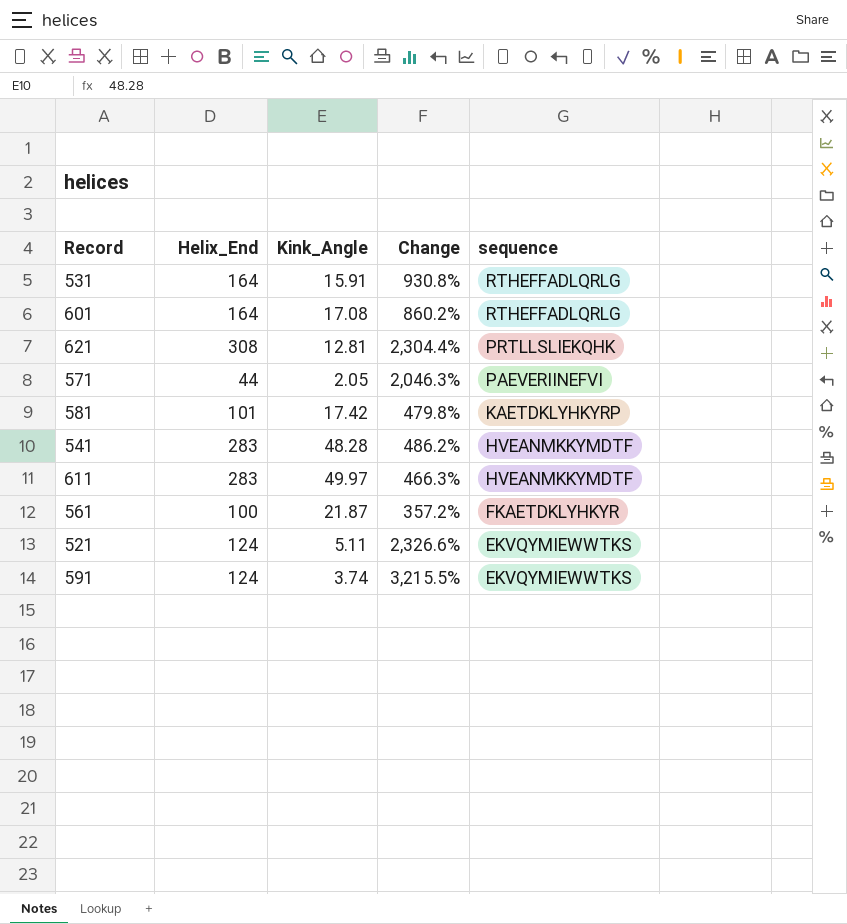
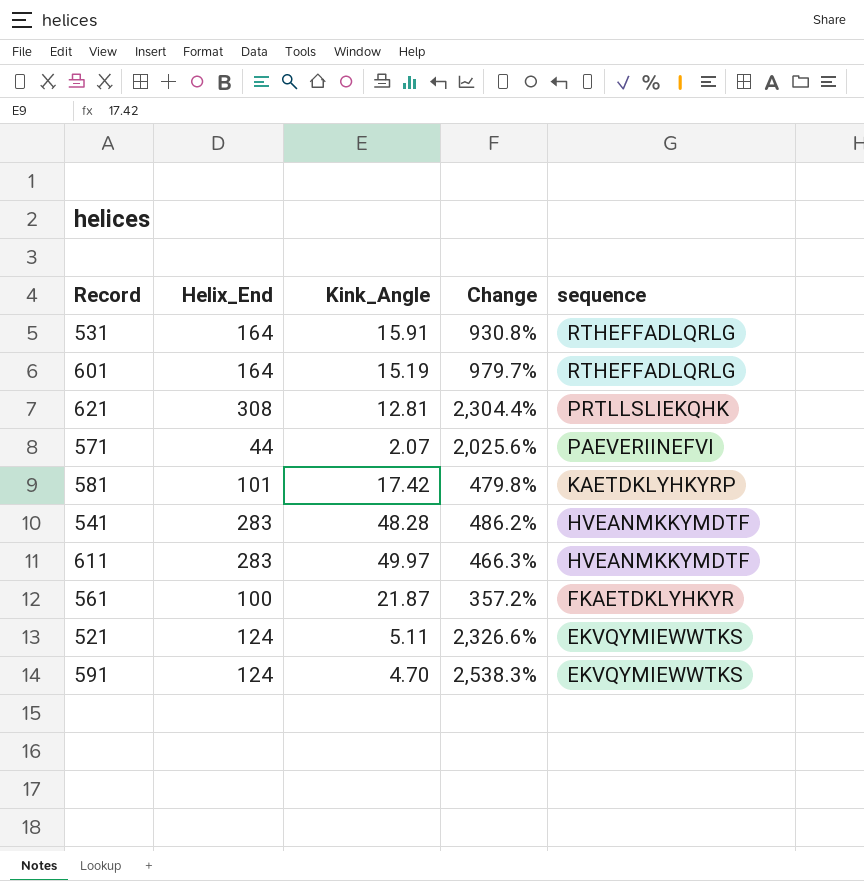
601 | Kink_Angle: 17.08 -> 15.19
601 | Change: 860.2% -> 979.7%
571 | Kink_Angle: 2.05 -> 2.07
571 | Change: 2,046.3% -> 2,025.6%
591 | Kink_Angle: 3.74 -> 4.70
591 | Change: 3,215.5% -> 2,538.3%

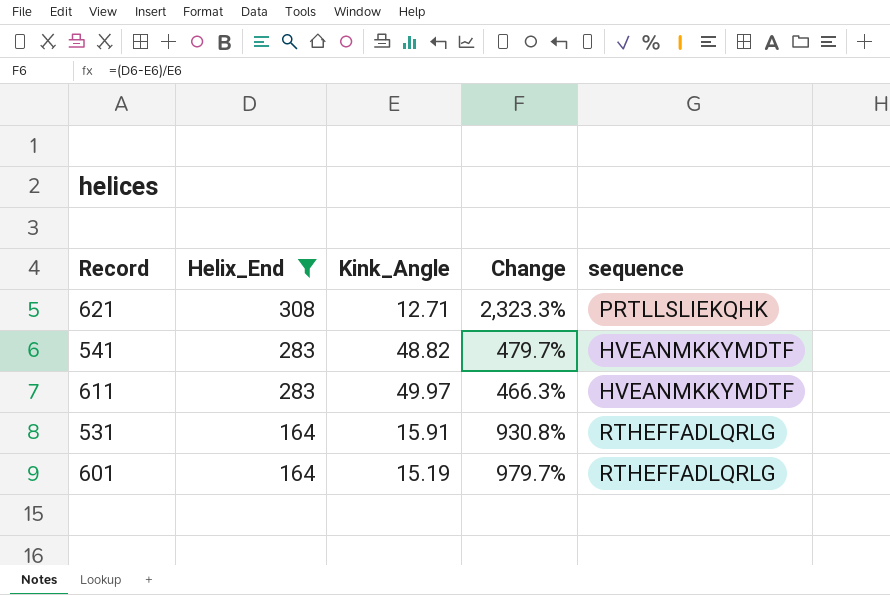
filter: none -> Helix_End >= 164
row order: sequence descending -> Helix_End descending
621 | Kink_Angle: 12.81 -> 12.71
621 | Change: 2,304.4% -> 2,323.3%
541 | Kink_Angle: 48.28 -> 48.82
541 | Change: 486.2% -> 479.7%

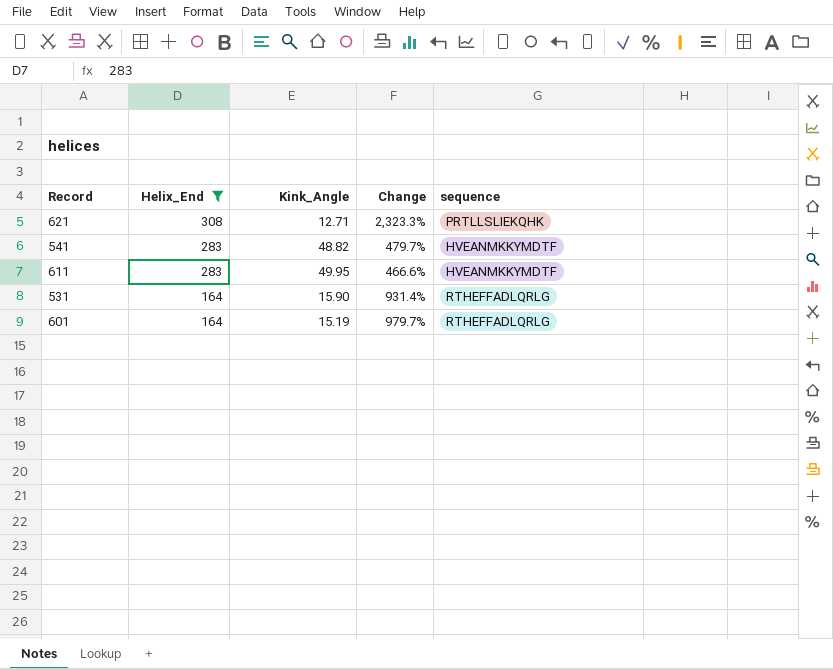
611 | Kink_Angle: 49.97 -> 49.95
611 | Change: 466.3% -> 466.6%
531 | Kink_Angle: 15.91 -> 15.90
531 | Change: 930.8% -> 931.4%

